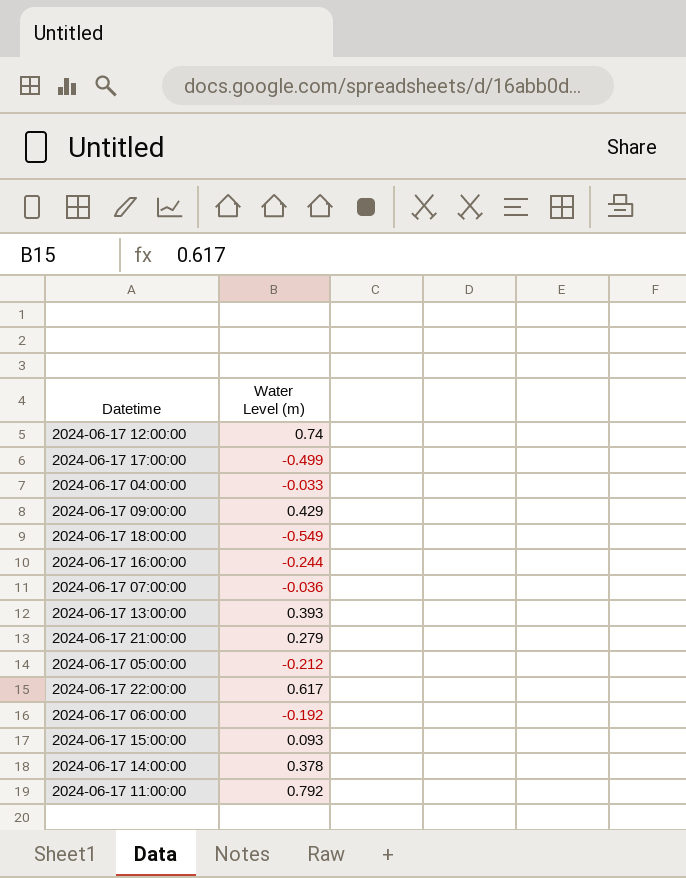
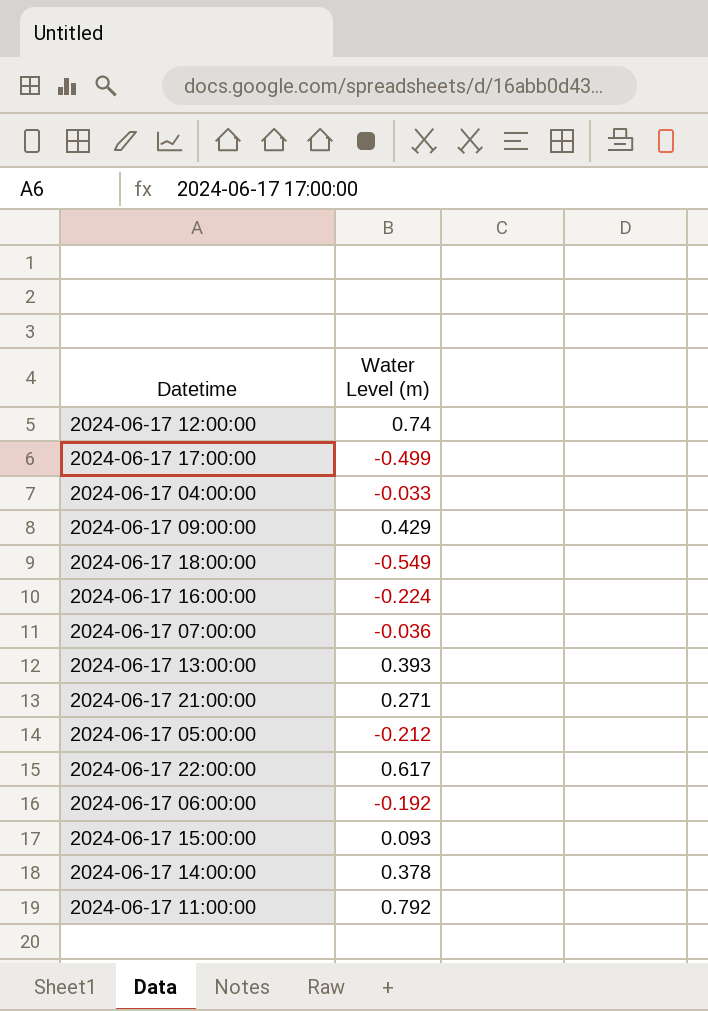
2024-06-17 16:00:00 | Water Level (m): -0.244 -> -0.224
2024-06-17 21:00:00 | Water Level (m): 0.279 -> 0.271

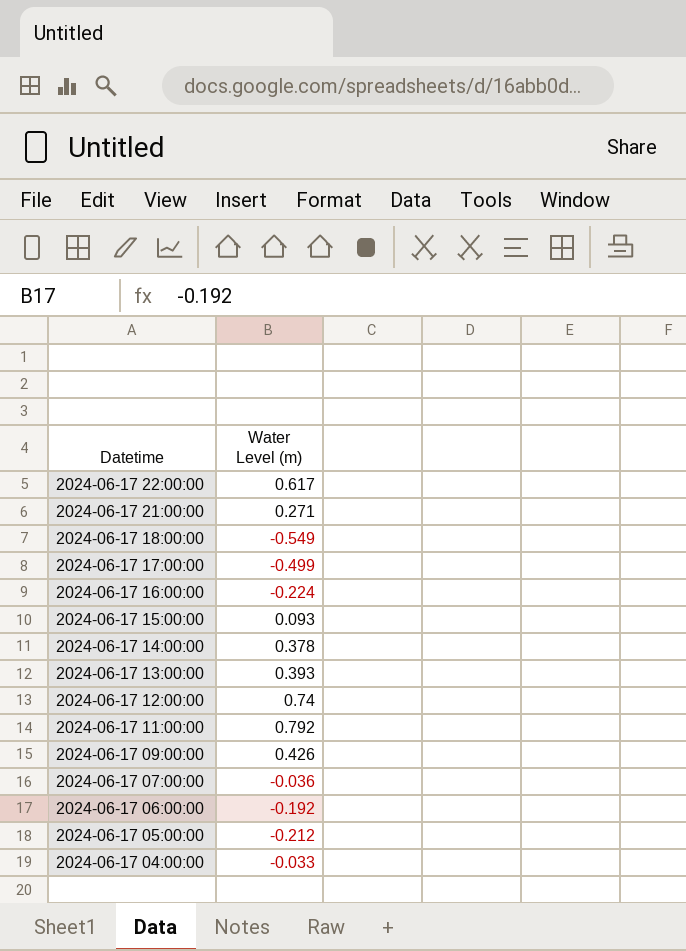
row order: none -> Datetime descending
2024-06-17 09:00:00 | Water Level (m): 0.429 -> 0.426

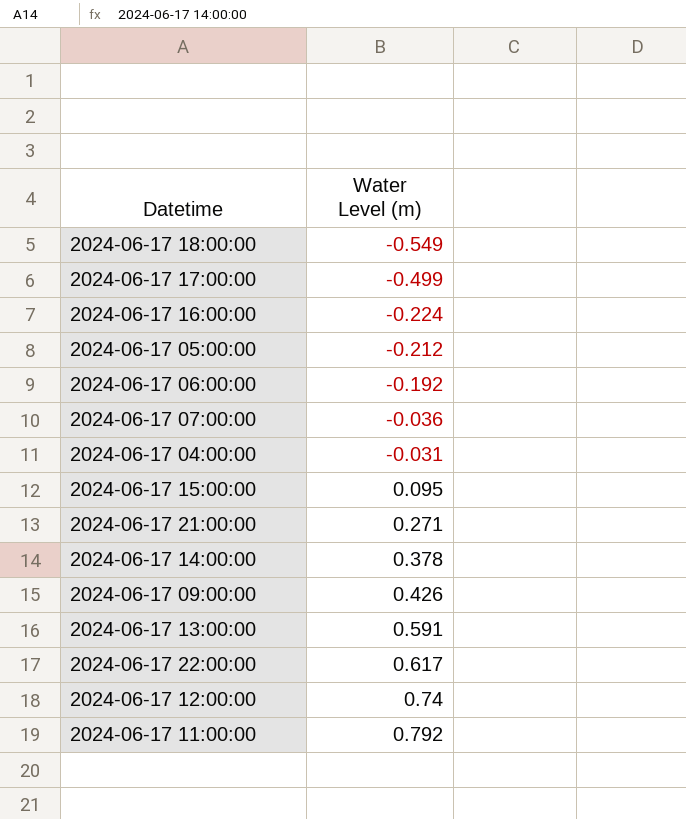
row order: Datetime descending -> Water Level (m) ascending
2024-06-17 04:00:00 | Water Level (m): -0.033 -> -0.031
2024-06-17 15:00:00 | Water Level (m): 0.093 -> 0.095
2024-06-17 13:00:00 | Water Level (m): 0.393 -> 0.591

